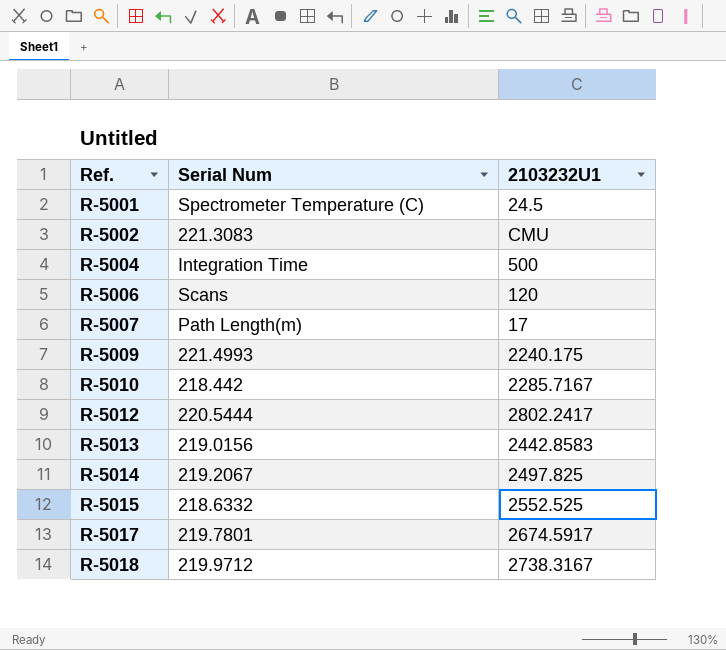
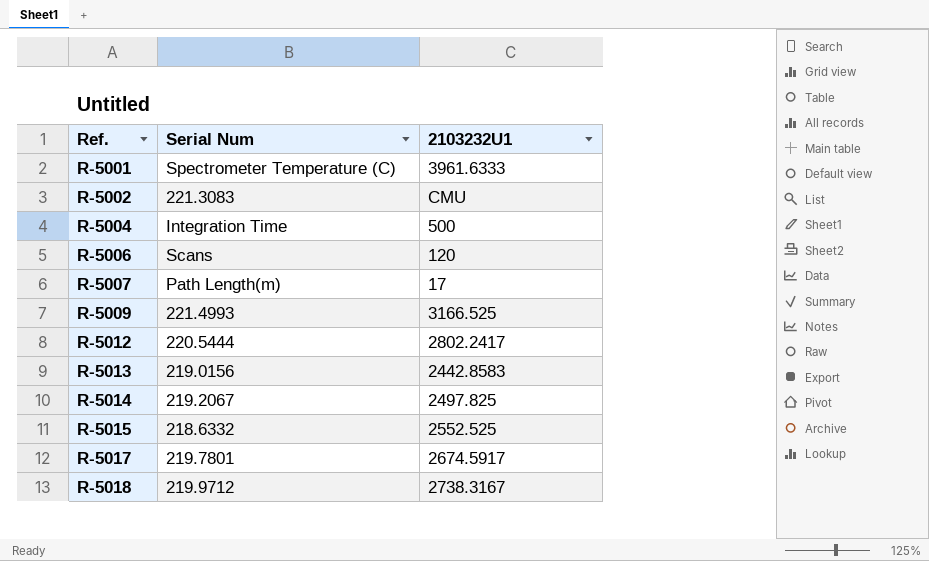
row R-5010: 218.442 | 2285.7167 -> none
R-5001 | 2103232U1: 24.5 -> 3961.6333
R-5009 | 2103232U1: 2240.175 -> 3166.525

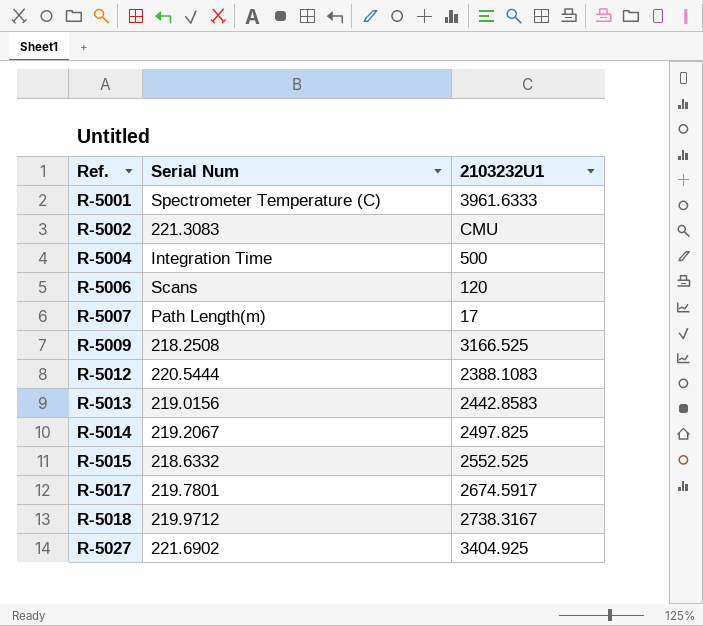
R-5009 | Serial Num: 221.4993 -> 218.2508
R-5012 | 2103232U1: 2802.2417 -> 2388.1083
row R-5027: none -> 221.6902 | 3404.925

